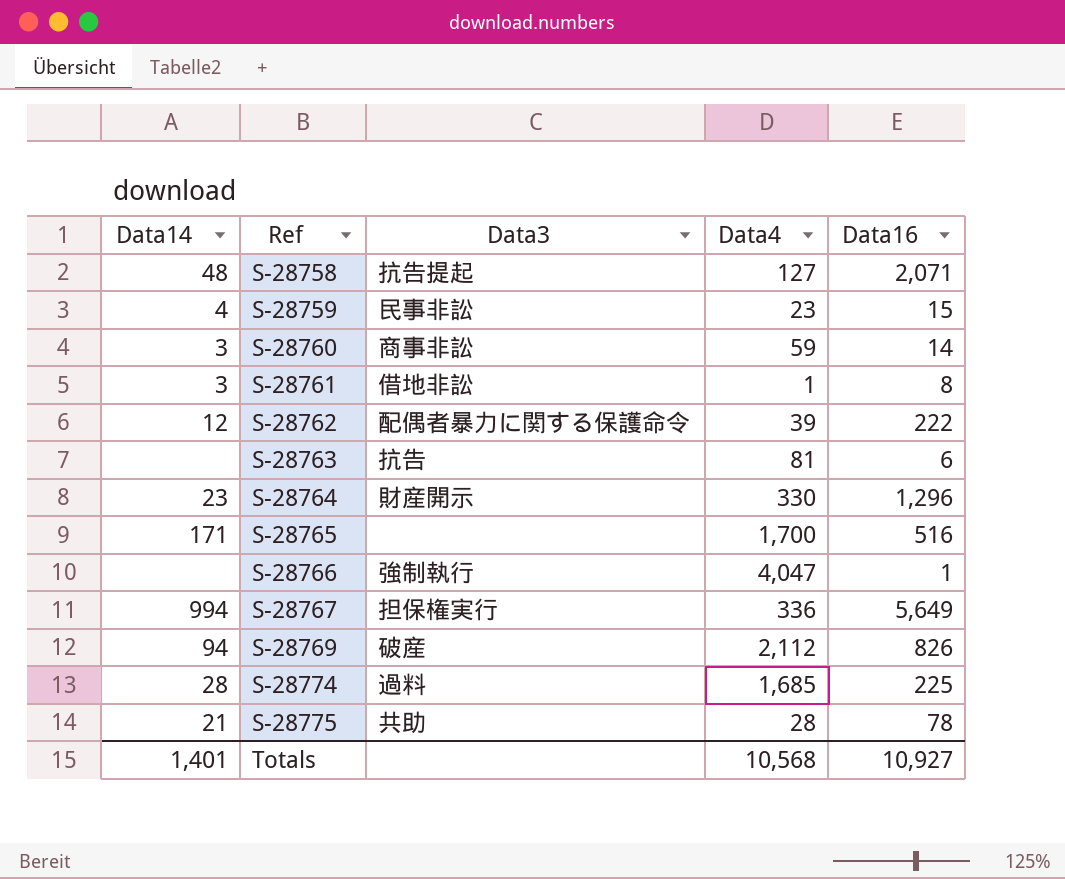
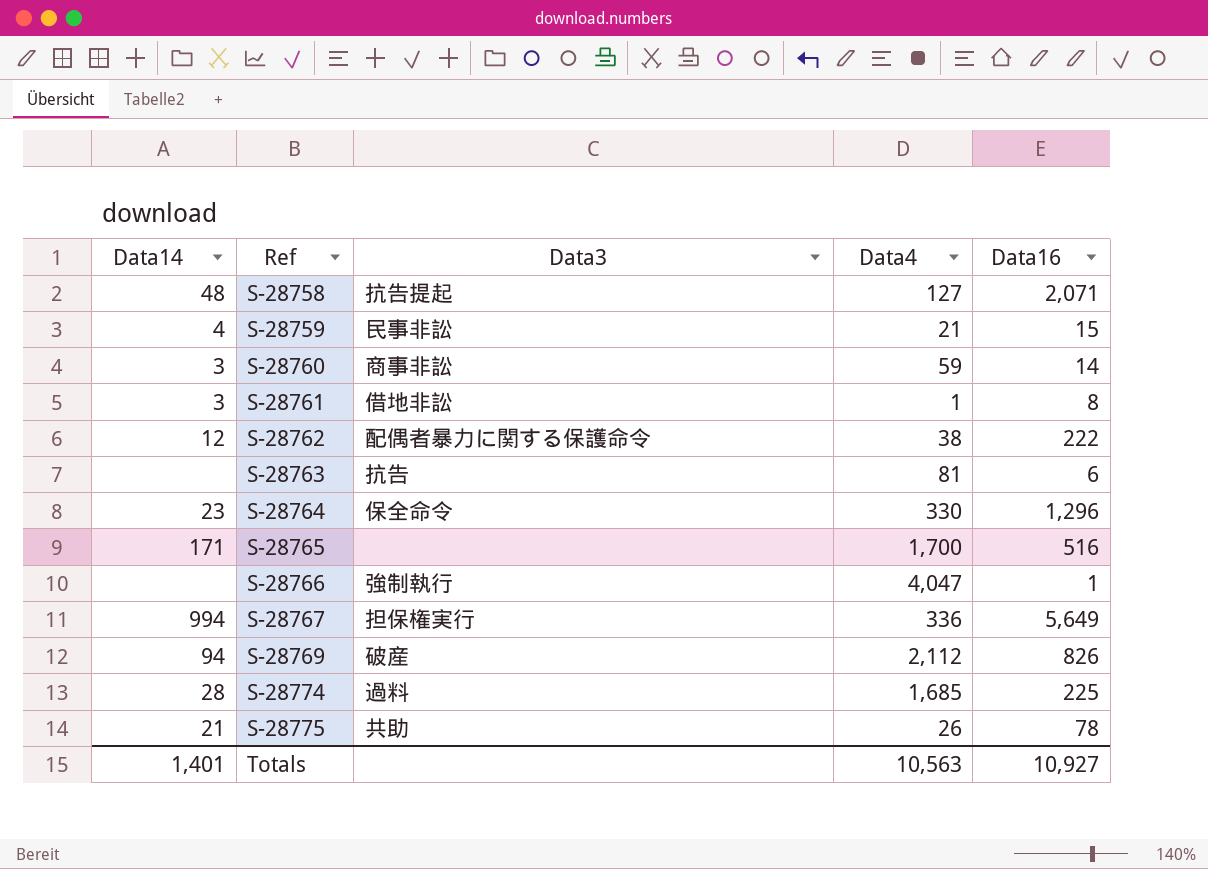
S-28759 | Data4: 23 -> 21
S-28762 | Data4: 39 -> 38
S-28764 | Data3: 財産開示 -> 保全命令
S-28775 | Data4: 28 -> 26
Totals | Data4: 10,568 -> 10,563

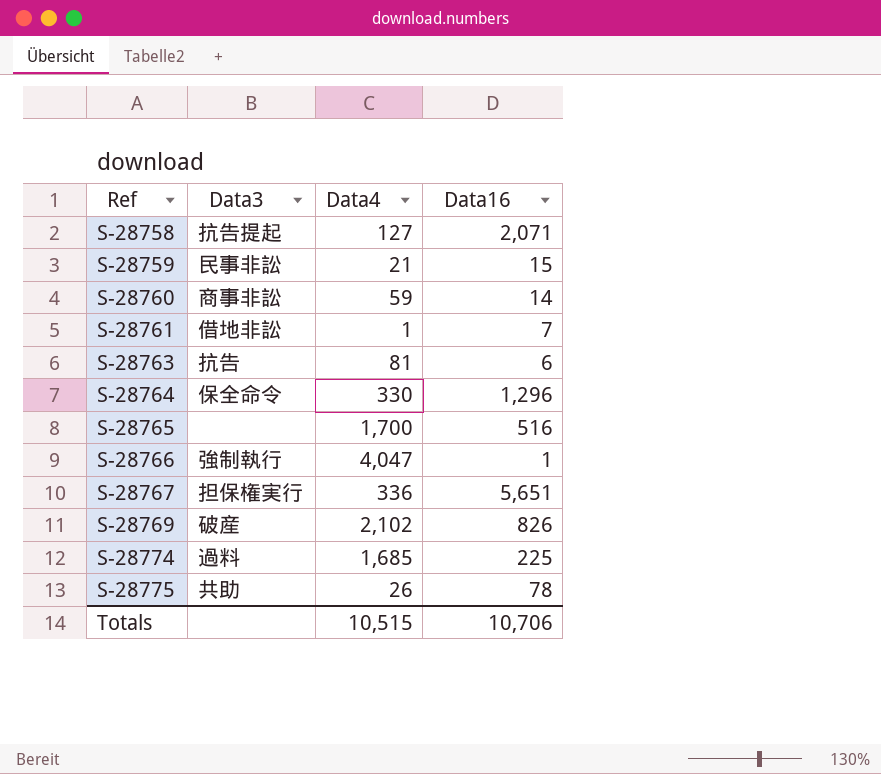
column Data14 | position: 1 -> none
row S-28762: 12 | 配偶者暴力に関する保護命令 | 38 | 222 -> none
S-28761 | Data16: 8 -> 7
S-28767 | Data16: 5,649 -> 5,651
S-28769 | Data4: 2,112 -> 2,102
Totals | Data4: 10,563 -> 10,515
Totals | Data16: 10,927 -> 10,706

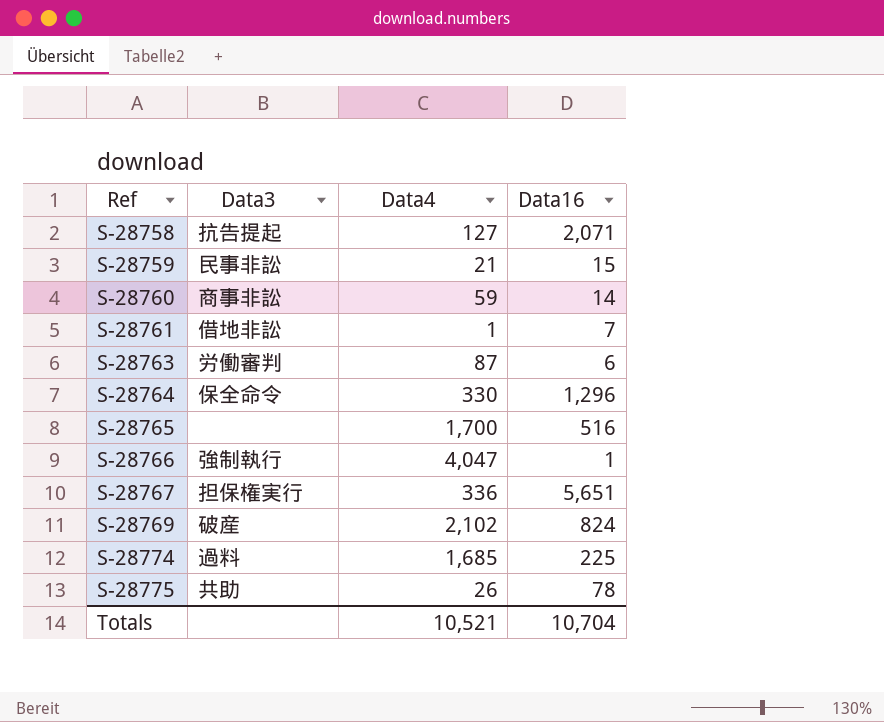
S-28763 | Data3: 抗告 -> 労働審判
S-28763 | Data4: 81 -> 87
S-28769 | Data16: 826 -> 824
Totals | Data4: 10,515 -> 10,521
Totals | Data16: 10,706 -> 10,704

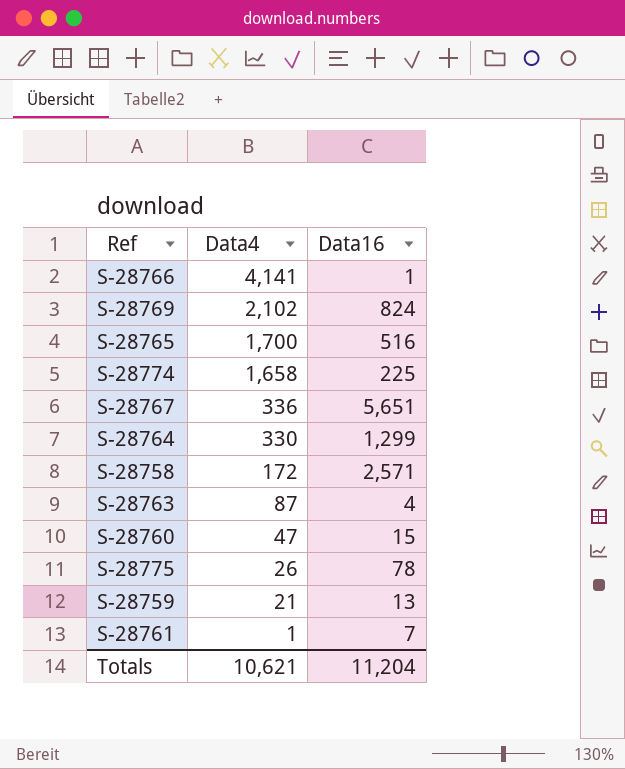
row order: Ref ascending -> Data4 descending
column Data3 | position: 2 -> none
S-28766 | Data4: 4,047 -> 4,141
S-28774 | Data4: 1,685 -> 1,658
S-28764 | Data16: 1,296 -> 1,299
S-28758 | Data4: 127 -> 172
S-28758 | Data16: 2,071 -> 2,571
S-28763 | Data16: 6 -> 4
S-28760 | Data4: 59 -> 47
S-28760 | Data16: 14 -> 15
S-28759 | Data16: 15 -> 13
Totals | Data4: 10,521 -> 10,621
Totals | Data16: 10,704 -> 11,204

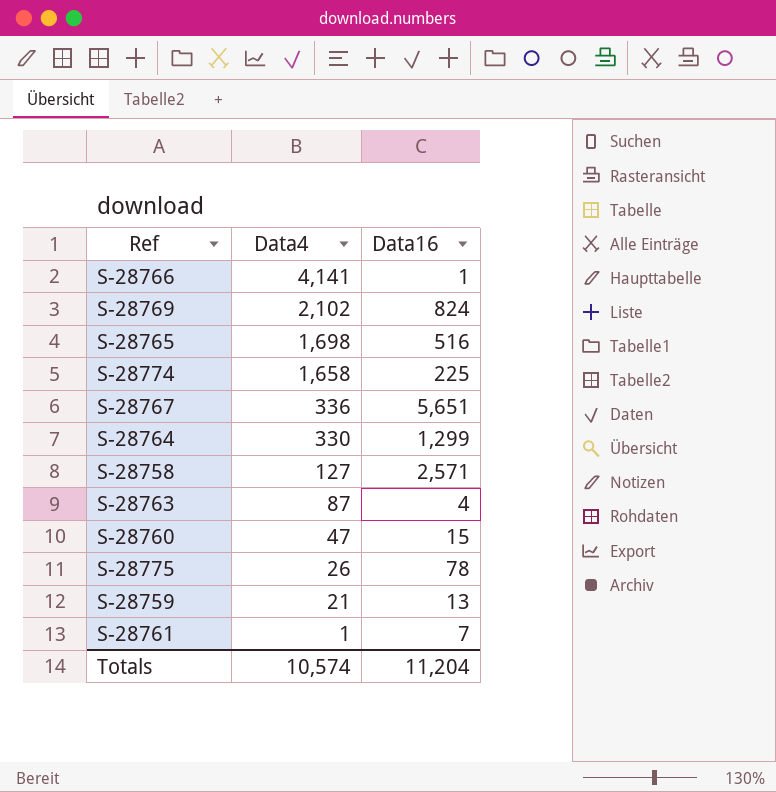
S-28765 | Data4: 1,700 -> 1,698
S-28758 | Data4: 172 -> 127
Totals | Data4: 10,621 -> 10,574

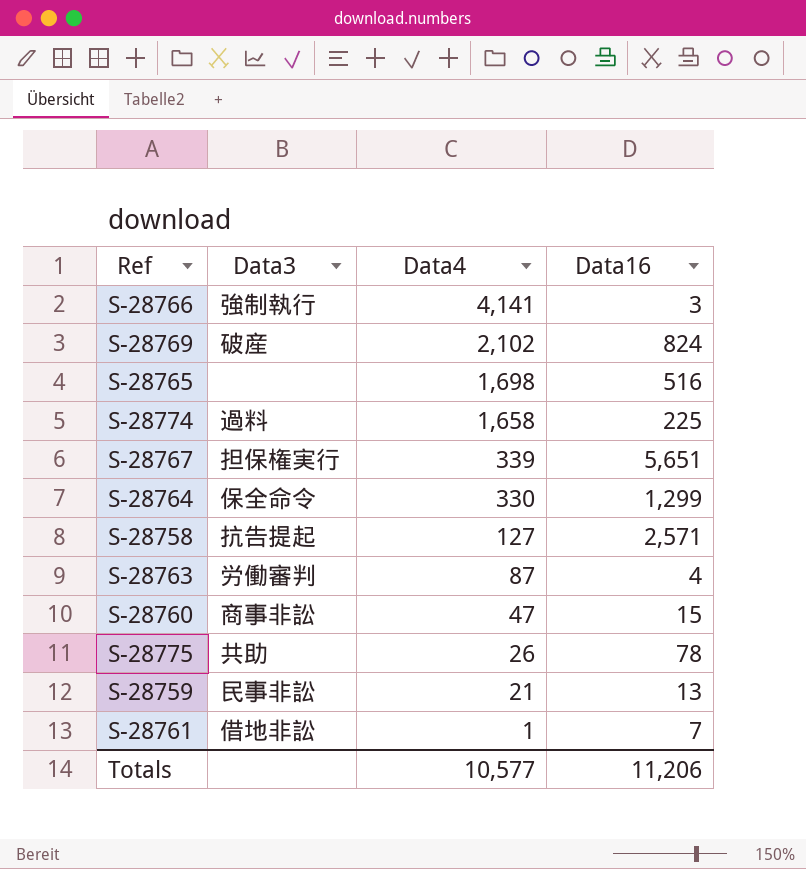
column Data3 | position: none -> 2
S-28766 | Data16: 1 -> 3
S-28767 | Data4: 336 -> 339
Totals | Data4: 10,574 -> 10,577
Totals | Data16: 11,204 -> 11,206

